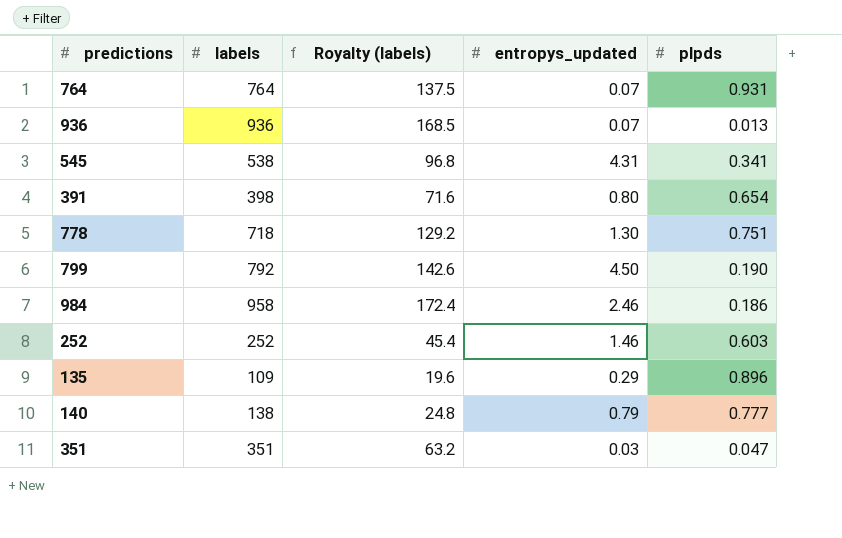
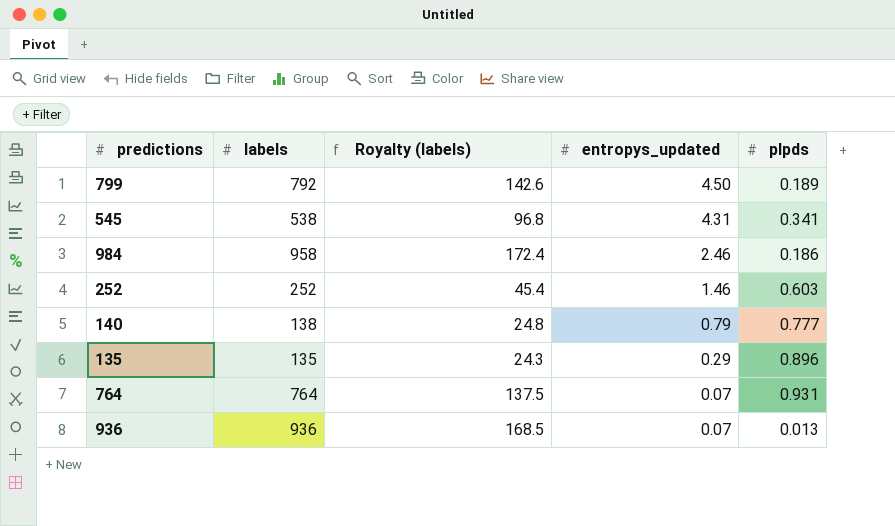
row order: none -> entropys_updated descending
row 391: 398 | 71.6 | 0.80 | 0.654 -> none
row 778: 718 | 129.2 | 1.30 | 0.751 -> none
row 351: 351 | 63.2 | 0.03 | 0.047 -> none
799 | plpds: 0.190 -> 0.189
135 | labels: 109 -> 135
135 | Royalty (labels): 19.6 -> 24.3

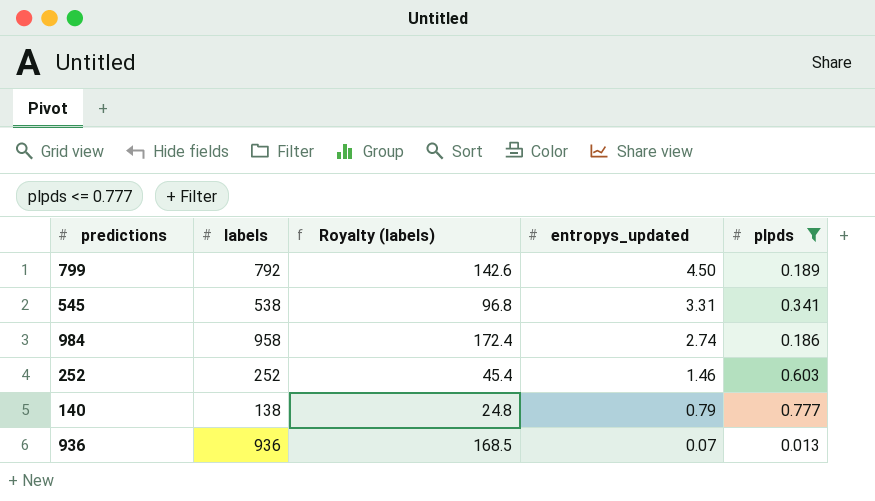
filter: none -> plpds <= 0.777
545 | entropys_updated: 4.31 -> 3.31
984 | entropys_updated: 2.46 -> 2.74

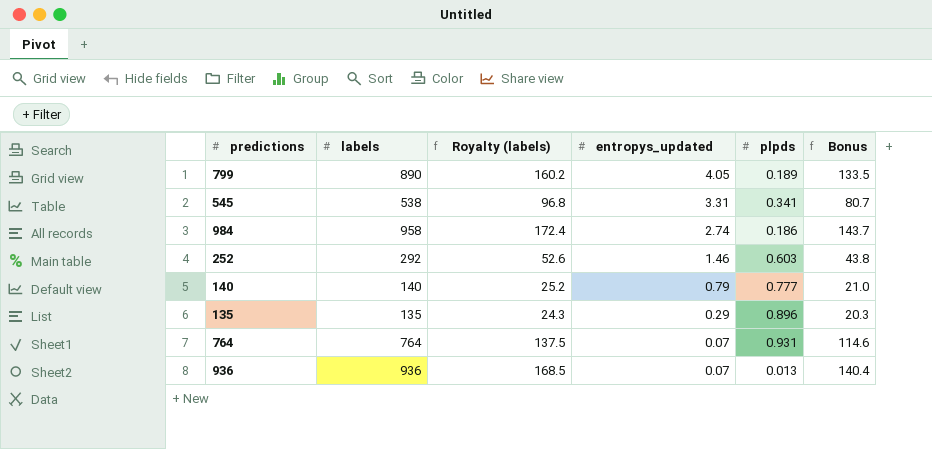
filter: plpds <= 0.777 -> none
column Bonus | formula: none -> [labels] * 0.15
799 | labels: 792 -> 890
799 | Royalty (labels): 142.6 -> 160.2
799 | entropys_updated: 4.50 -> 4.05
252 | labels: 252 -> 292
252 | Royalty (labels): 45.4 -> 52.6
140 | labels: 138 -> 140
140 | Royalty (labels): 24.8 -> 25.2

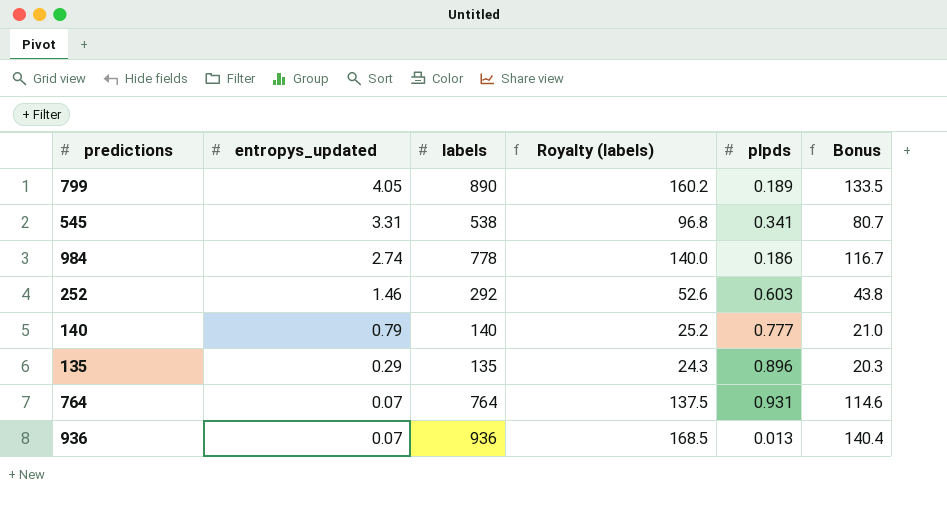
column entropys_updated | position: 4 -> 2
984 | labels: 958 -> 778
984 | Royalty (labels): 172.4 -> 140.0
984 | Bonus: 143.7 -> 116.7

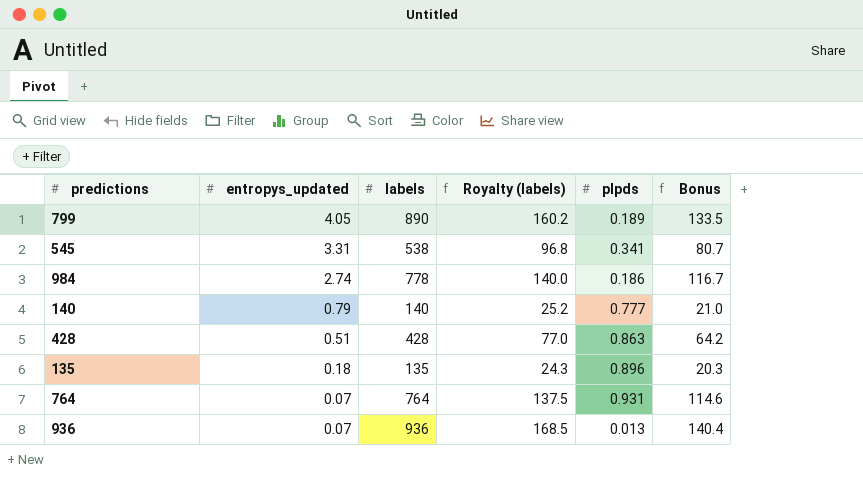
row 252: 1.46 | 292 | 52.6 | 0.603 | 43.8 -> none
row 428: none -> 0.51 | 428 | 77.0 | 0.863 | 64.2
135 | entropys_updated: 0.29 -> 0.18

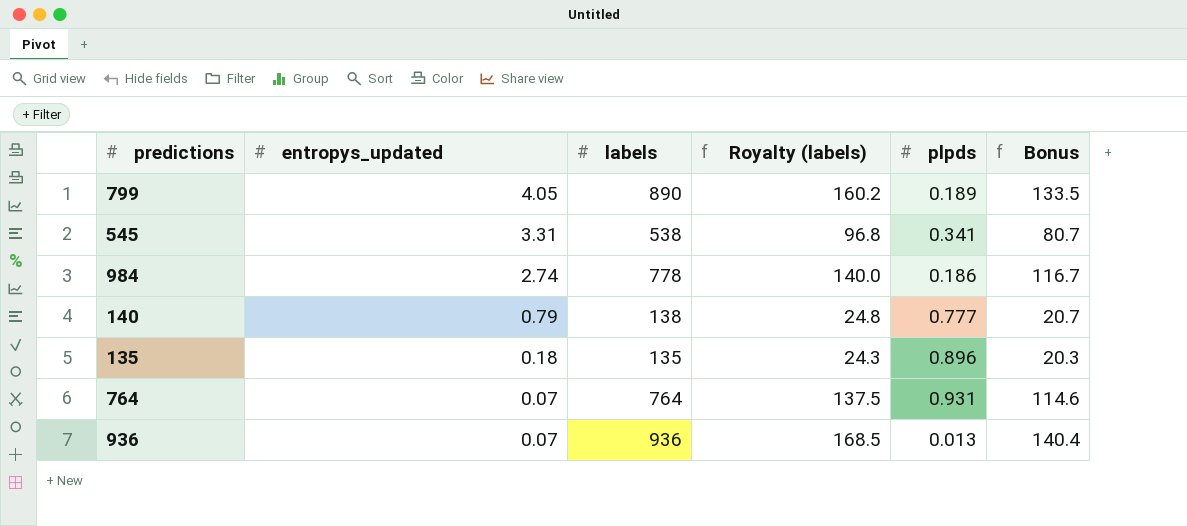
row 428: 0.51 | 428 | 77.0 | 0.863 | 64.2 -> none
140 | labels: 140 -> 138
140 | Royalty (labels): 25.2 -> 24.8
140 | Bonus: 21.0 -> 20.7

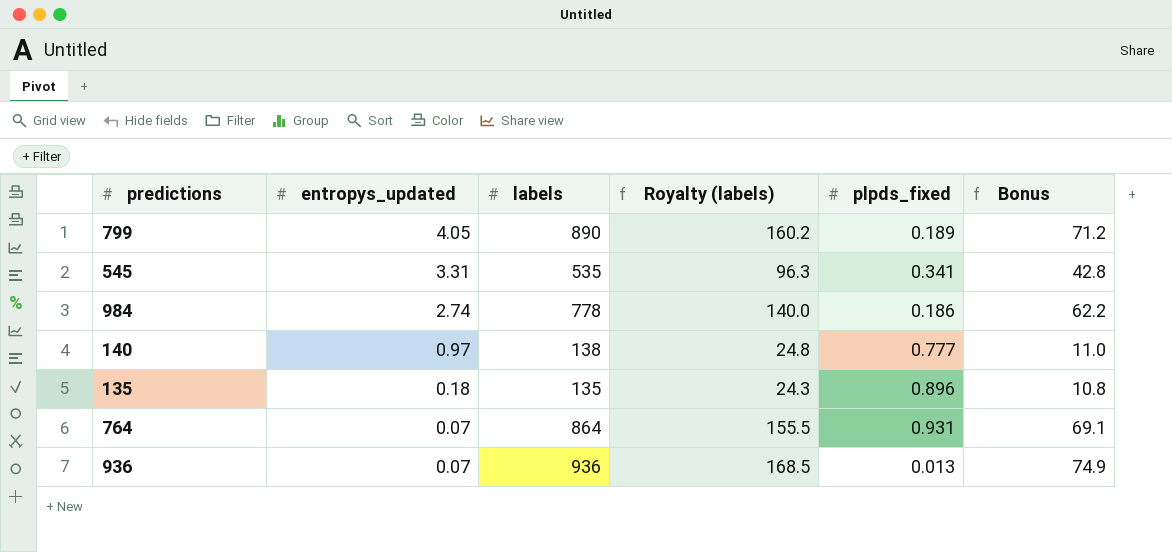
column name: plpds -> plpds_fixed
column Bonus | formula: [labels] * 0.15 -> [labels] * 0.08
545 | labels: 538 -> 535
545 | Royalty (labels): 96.8 -> 96.3
140 | entropys_updated: 0.79 -> 0.97
764 | labels: 764 -> 864
764 | Royalty (labels): 137.5 -> 155.5

